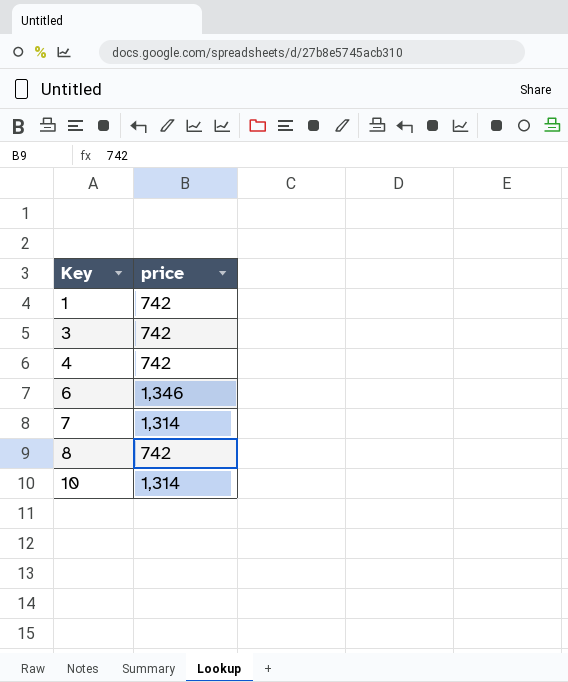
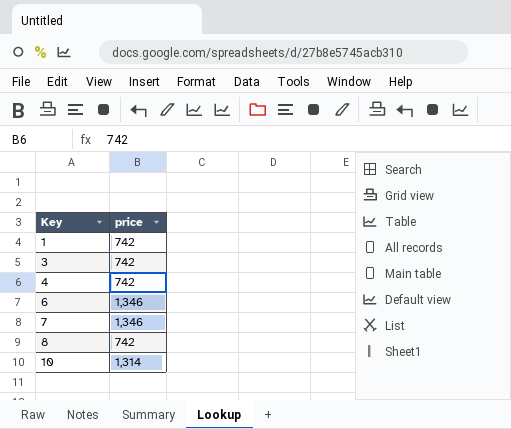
7 | price: 1,314 -> 1,346

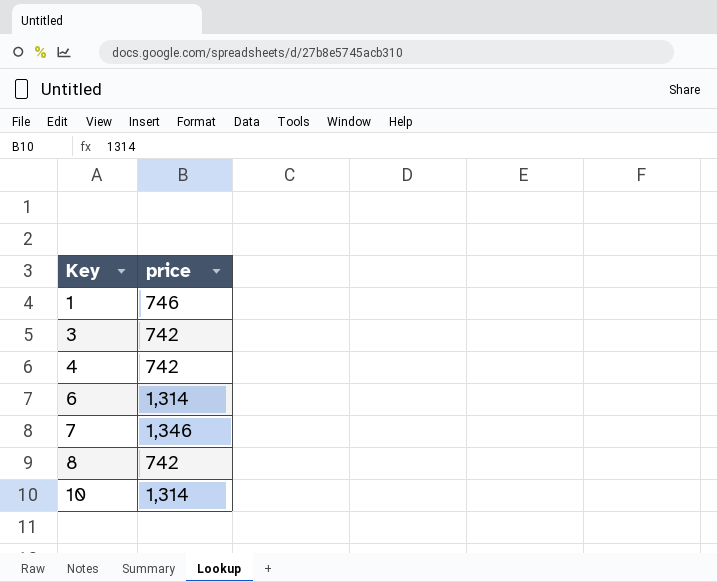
1 | price: 742 -> 746
6 | price: 1,346 -> 1,314

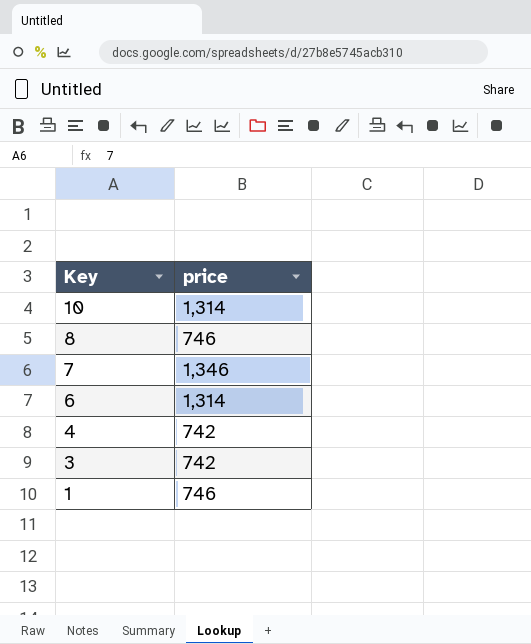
row order: Key ascending -> Key descending
8 | price: 742 -> 746

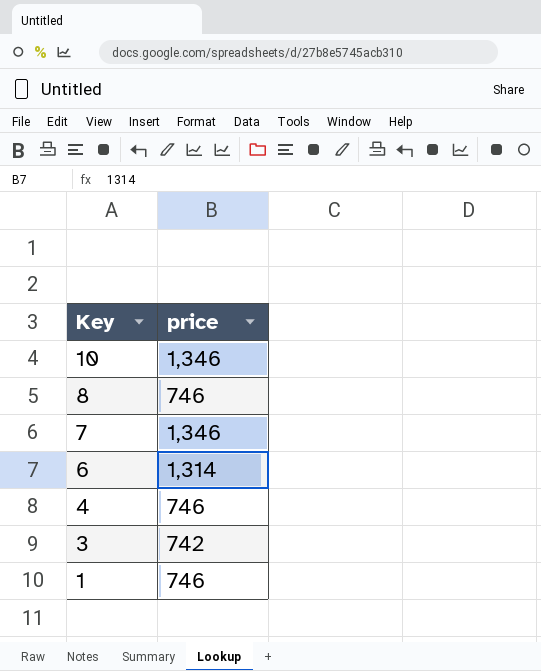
10 | price: 1,314 -> 1,346
4 | price: 742 -> 746

